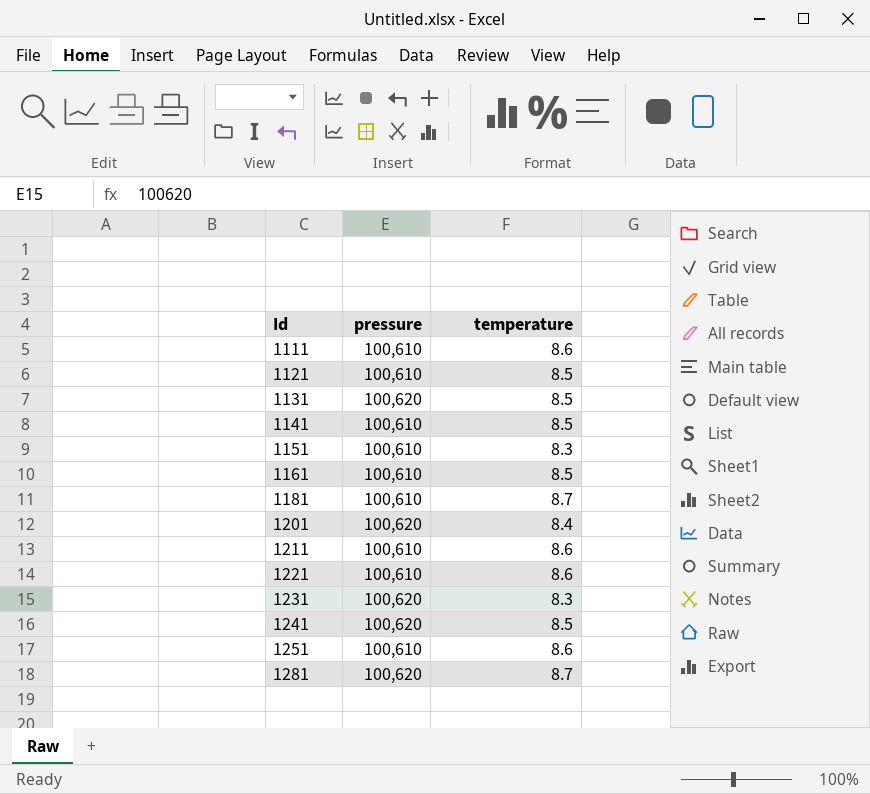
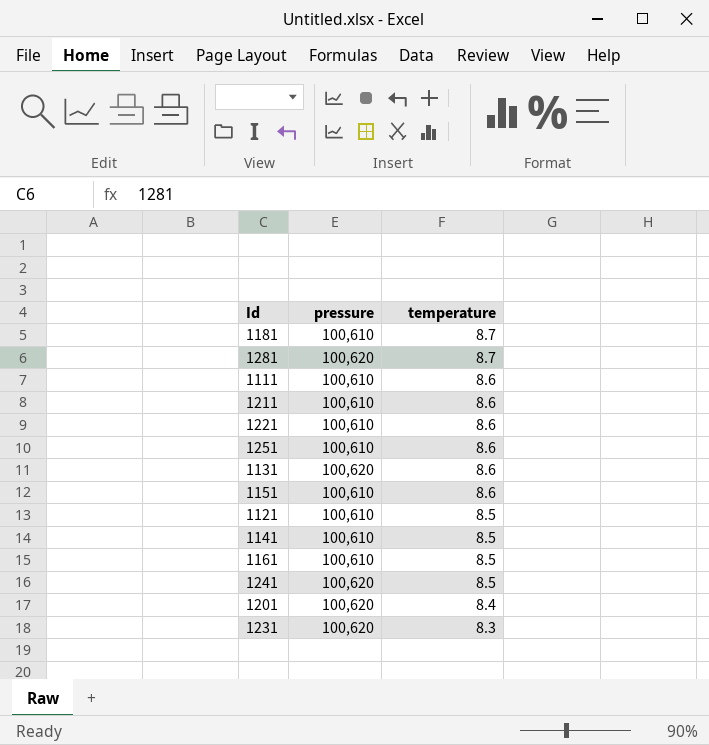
row order: Id ascending -> temperature descending
1131 | temperature: 8.5 -> 8.6
1151 | temperature: 8.3 -> 8.6

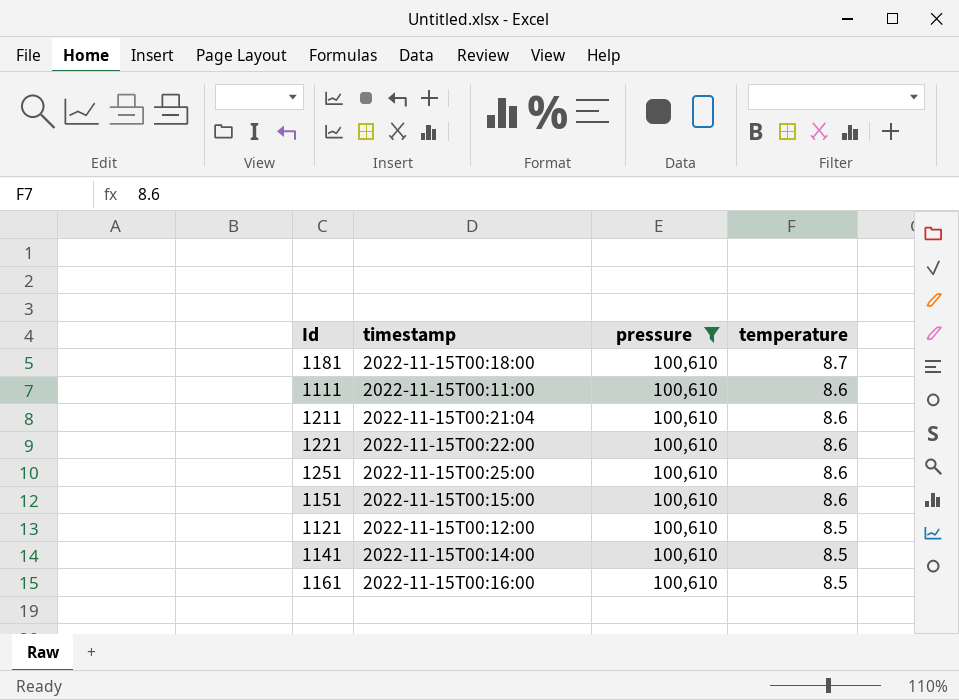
filter: none -> pressure = 100,610
column timestamp | position: none -> 2

